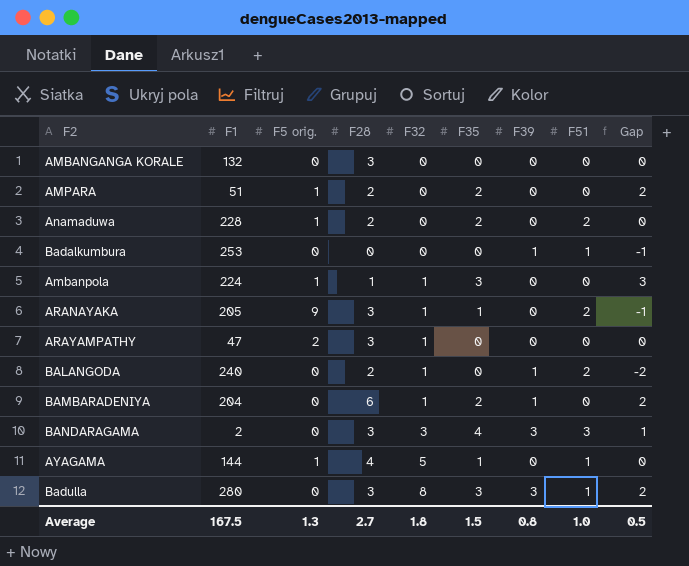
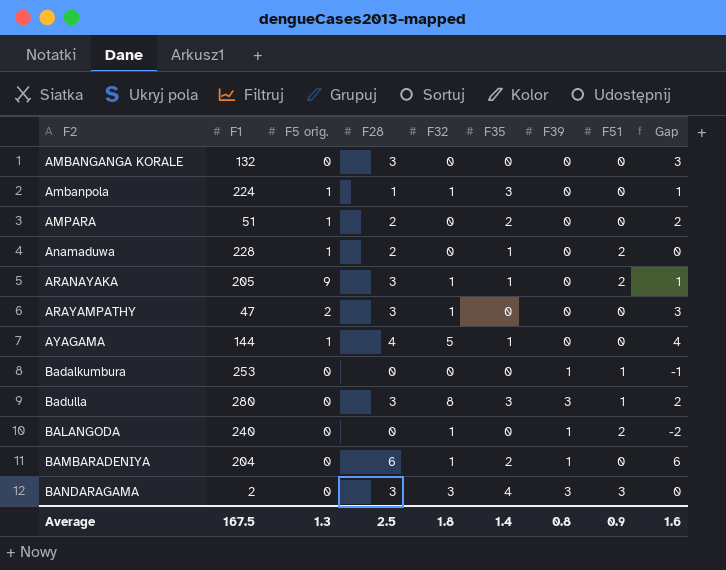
row order: F32 ascending -> F2 ascending
column Gap | formula: [F35] - [F51] -> [F28] - [F51]
Anamaduwa | F35: 2 -> 1
AYAGAMA | F51: 1 -> 0
BALANGODA | F28: 2 -> 0
Average | F28: 2.7 -> 2.5
Average | F35: 1.5 -> 1.4
Average | F51: 1.0 -> 0.9
Average | Gap: 0.5 -> 1.6

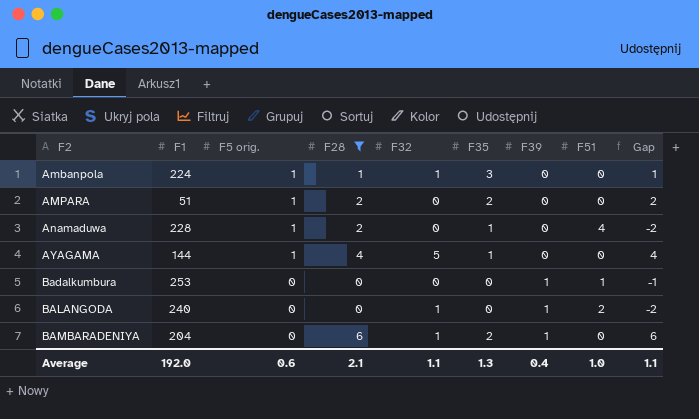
filter: none -> F28 != 3
Anamaduwa | F51: 2 -> 4
Anamaduwa | Gap: 0 -> -2
Average | F1: 167.5 -> 192.0
Average | F5 orig.: 1.3 -> 0.6
Average | F28: 2.5 -> 2.1
Average | F32: 1.8 -> 1.1
Average | F35: 1.4 -> 1.3
Average | F39: 0.8 -> 0.4
Average | F51: 0.9 -> 1.0
Average | Gap: 1.6 -> 1.1

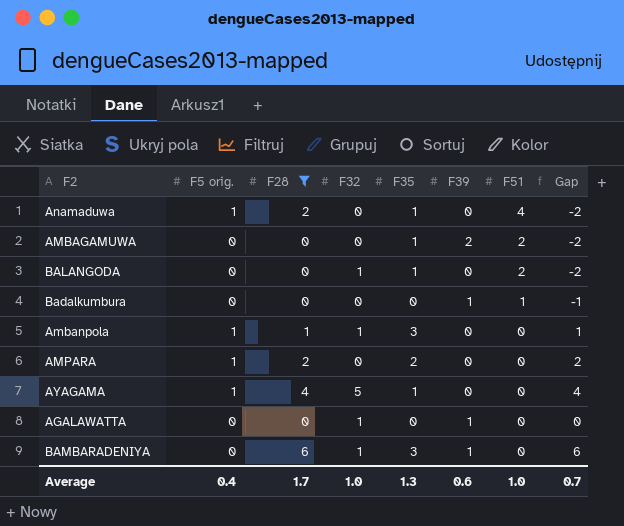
row order: F2 ascending -> F51 descending
column F1 | position: 2 -> none
row AMBAGAMUWA: none -> 0 | 0 | 0 | 1 | 2 | 2 | -2
BALANGODA | F35: 0 -> 1
BALANGODA | F39: 1 -> 0
row AGALAWATTA: none -> 0 | 0 | 1 | 0 | 1 | 0 | 0
BAMBARADENIYA | F35: 2 -> 3
Average | F5 orig.: 0.6 -> 0.4
Average | F28: 2.1 -> 1.7
Average | F32: 1.1 -> 1.0
Average | F39: 0.4 -> 0.6
Average | Gap: 1.1 -> 0.7

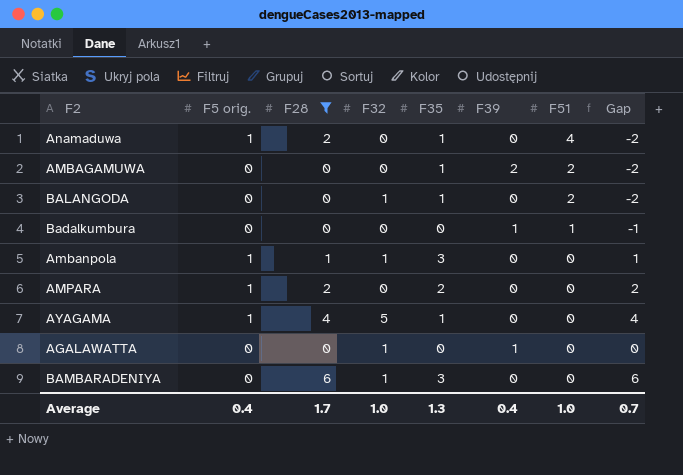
BAMBARADENIYA | F39: 1 -> 0
Average | F39: 0.6 -> 0.4

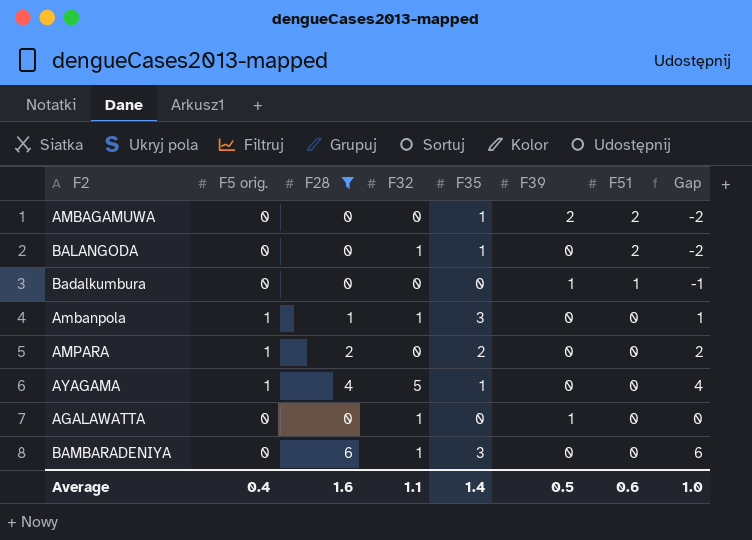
row Anamaduwa: 1 | 2 | 0 | 1 | 0 | 4 | -2 -> none
Average | F28: 1.7 -> 1.6
Average | F32: 1.0 -> 1.1
Average | F35: 1.3 -> 1.4
Average | F39: 0.4 -> 0.5
Average | F51: 1.0 -> 0.6
Average | Gap: 0.7 -> 1.0

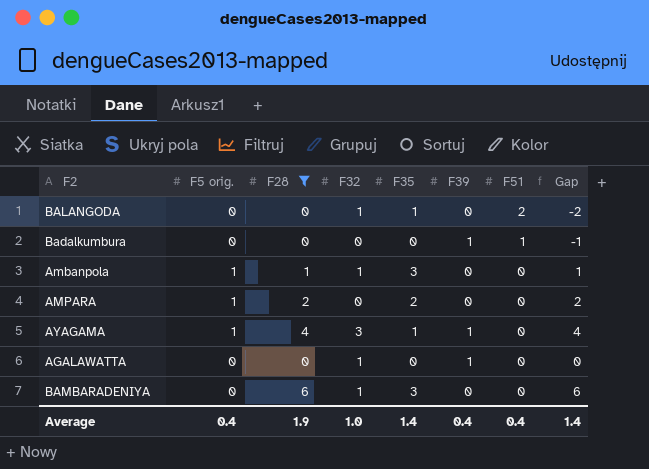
row AMBAGAMUWA: 0 | 0 | 0 | 1 | 2 | 2 | -2 -> none
AYAGAMA | F32: 5 -> 3
AYAGAMA | F39: 0 -> 1
Average | F28: 1.6 -> 1.9
Average | F32: 1.1 -> 1.0
Average | F39: 0.5 -> 0.4
Average | F51: 0.6 -> 0.4
Average | Gap: 1.0 -> 1.4

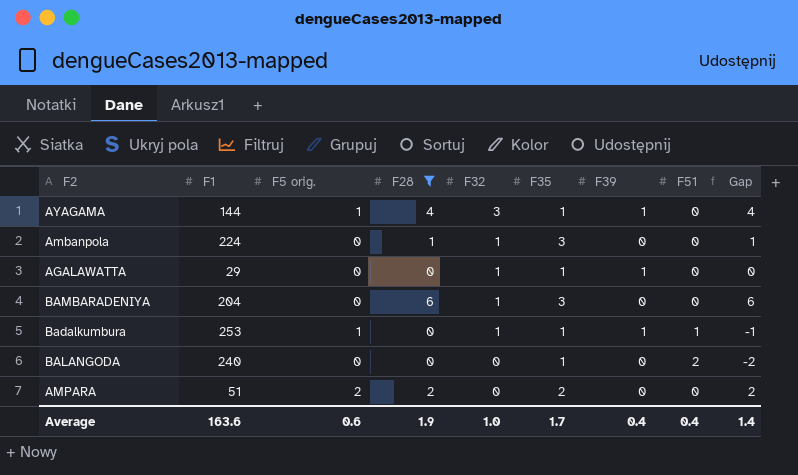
row order: F51 descending -> F32 descending
column F1 | position: none -> 2
Ambanpola | F5 orig.: 1 -> 0
AGALAWATTA | F35: 0 -> 1
Badalkumbura | F5 orig.: 0 -> 1
Badalkumbura | F32: 0 -> 1
Badalkumbura | F35: 0 -> 1
BALANGODA | F32: 1 -> 0
AMPARA | F5 orig.: 1 -> 2
Average | F5 orig.: 0.4 -> 0.6
Average | F35: 1.4 -> 1.7

